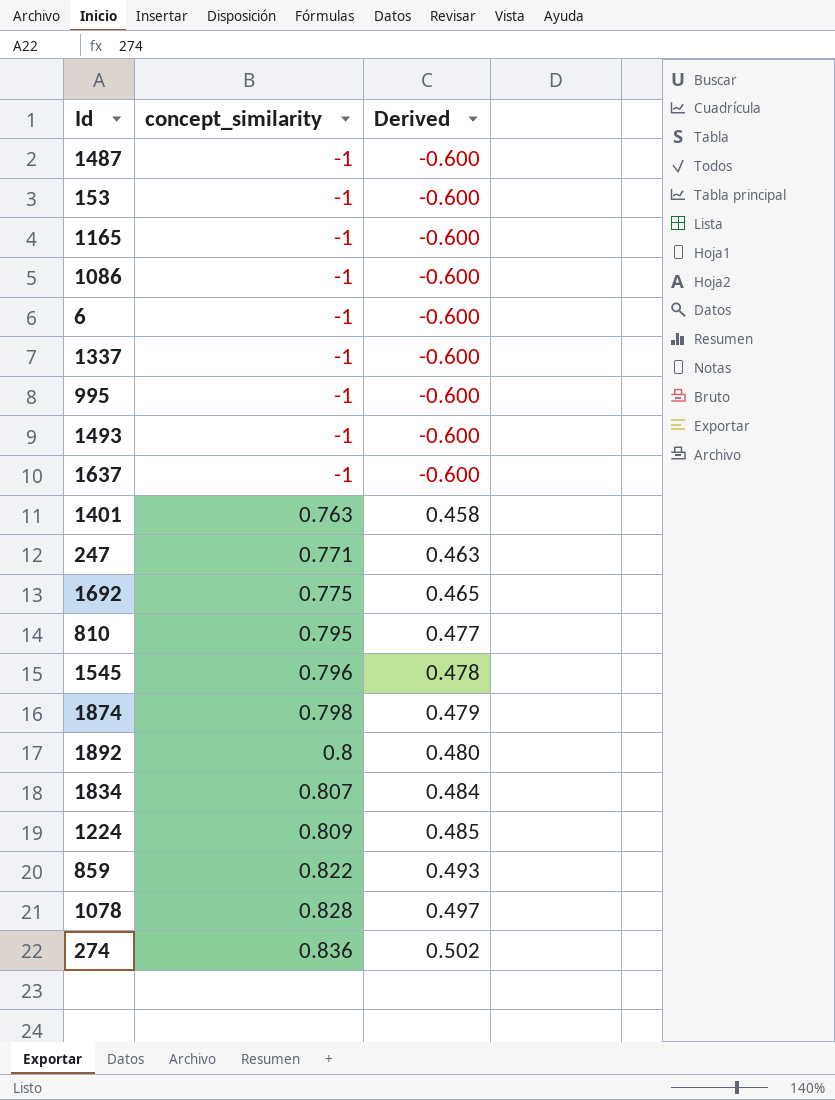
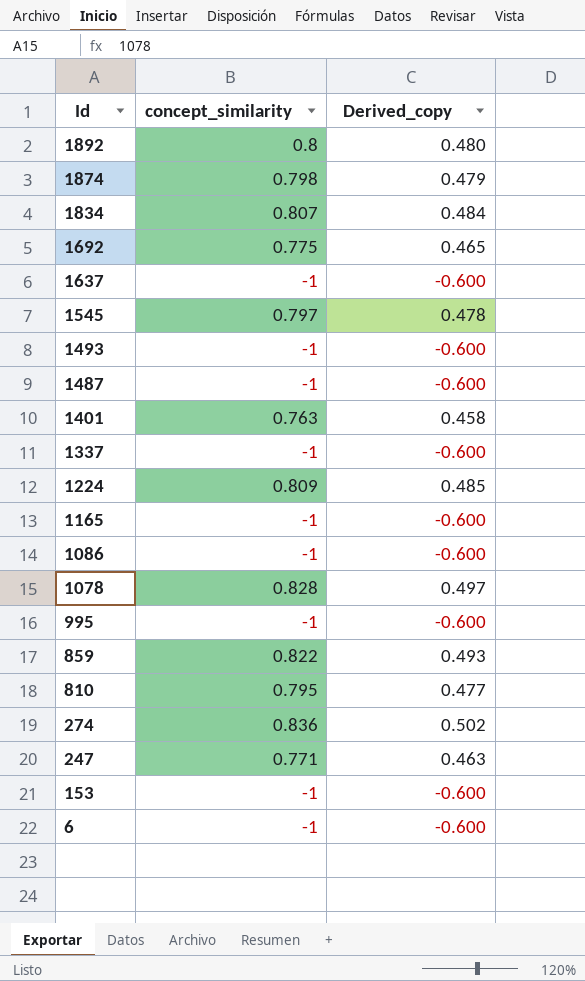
row order: concept_similarity ascending -> Id descending
column name: Derived -> Derived_copy
1545 | concept_similarity: 0.796 -> 0.797

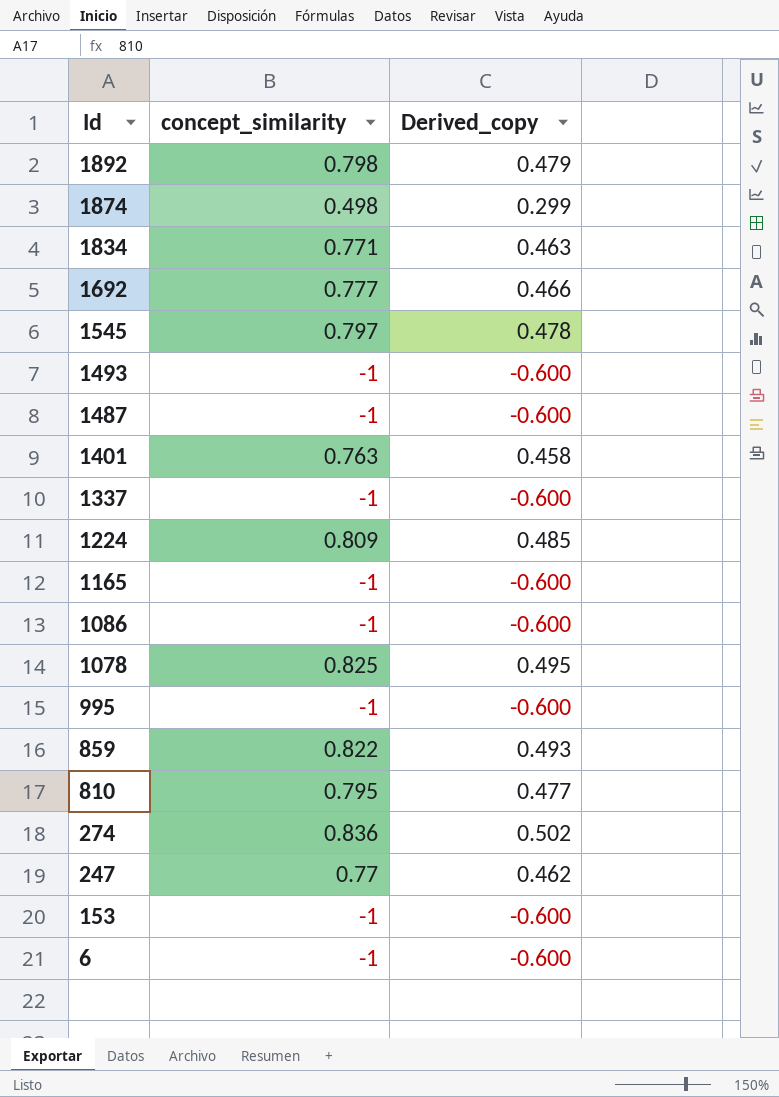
row 1637: -1 | -0.600 -> none
1892 | concept_similarity: 0.8 -> 0.798
1892 | Derived_copy: 0.480 -> 0.479
1874 | concept_similarity: 0.798 -> 0.498
1874 | Derived_copy: 0.479 -> 0.299
1834 | concept_similarity: 0.807 -> 0.771
1834 | Derived_copy: 0.484 -> 0.463
1692 | concept_similarity: 0.775 -> 0.777
1692 | Derived_copy: 0.465 -> 0.466
1078 | concept_similarity: 0.828 -> 0.825
1078 | Derived_copy: 0.497 -> 0.495
247 | concept_similarity: 0.771 -> 0.77
247 | Derived_copy: 0.463 -> 0.462

